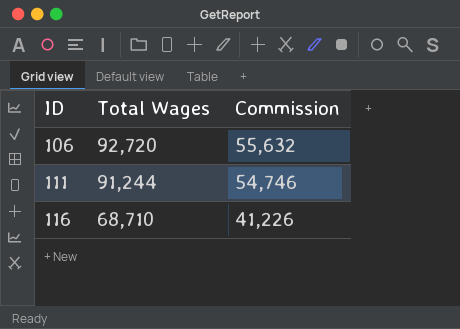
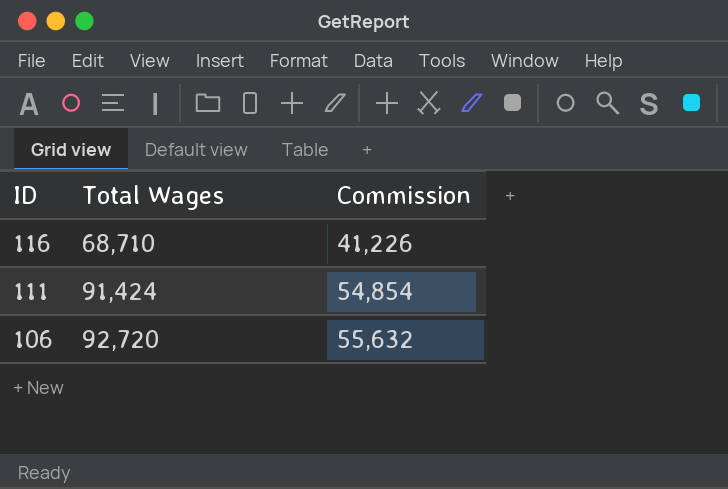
row order: ID ascending -> ID descending
111 | Total Wages: 91,244 -> 91,424
111 | Commission: 54,746 -> 54,854

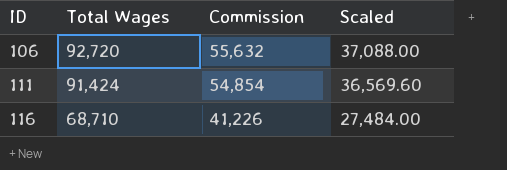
row order: ID descending -> ID ascending
column Scaled | formula: none -> [Total Wages] * 0.4

